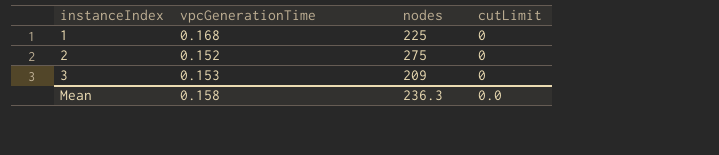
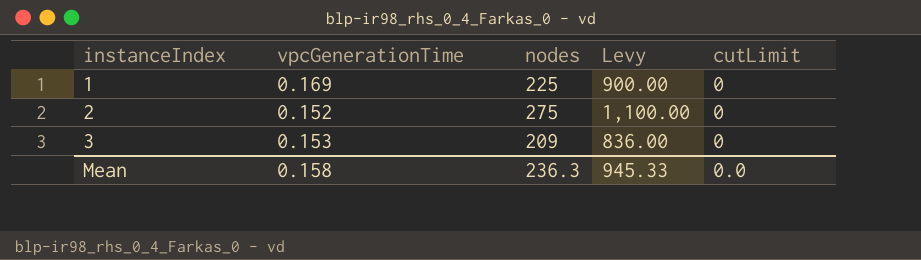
column Levy | formula: none -> [nodes] * 4
1 | vpcGenerationTime: 0.168 -> 0.169

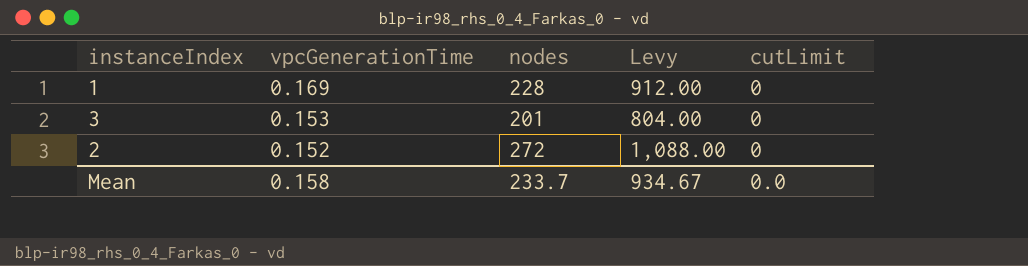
row order: instanceIndex ascending -> vpcGenerationTime descending
1 | nodes: 225 -> 228
1 | Levy: 900.00 -> 912.00
3 | nodes: 209 -> 201
3 | Levy: 836.00 -> 804.00
2 | nodes: 275 -> 272
2 | Levy: 1,100.00 -> 1,088.00
Mean | nodes: 236.3 -> 233.7
Mean | Levy: 945.33 -> 934.67

